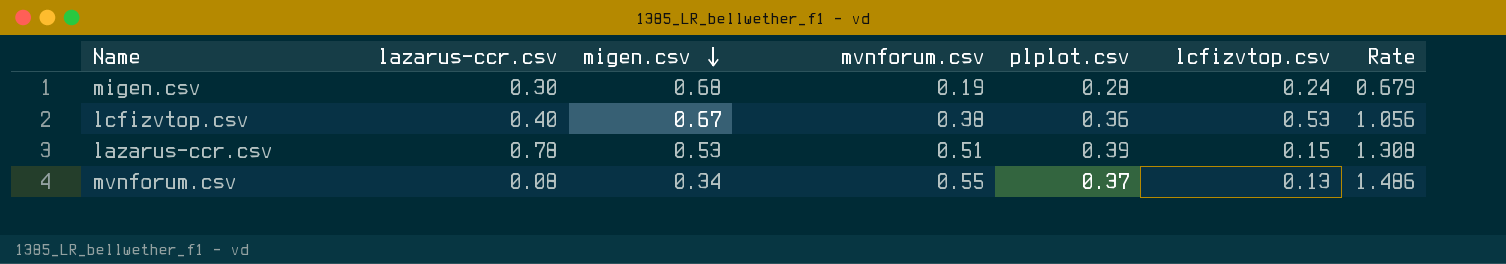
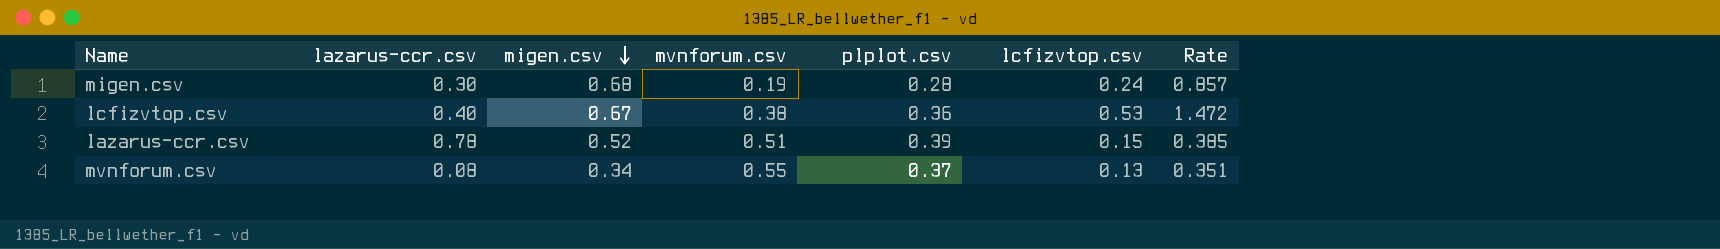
column Rate | formula: [mvnforum.csv] / [plplot.csv] -> [lcfizvtop.csv] / [plplot.csv]
lazarus-ccr.csv | migen.csv: 0.53 -> 0.52

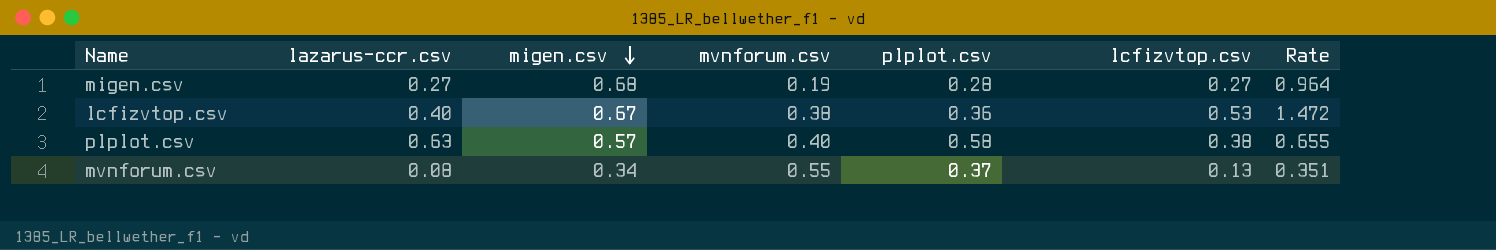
row lazarus-ccr.csv: 0.78 | 0.52 | 0.51 | 0.39 | 0.15 | 0.385 -> none
migen.csv | lazarus-ccr.csv: 0.30 -> 0.27
migen.csv | lcfizvtop.csv: 0.24 -> 0.27
migen.csv | Rate: 0.857 -> 0.964
row plplot.csv: none -> 0.63 | 0.57 | 0.40 | 0.58 | 0.38 | 0.655

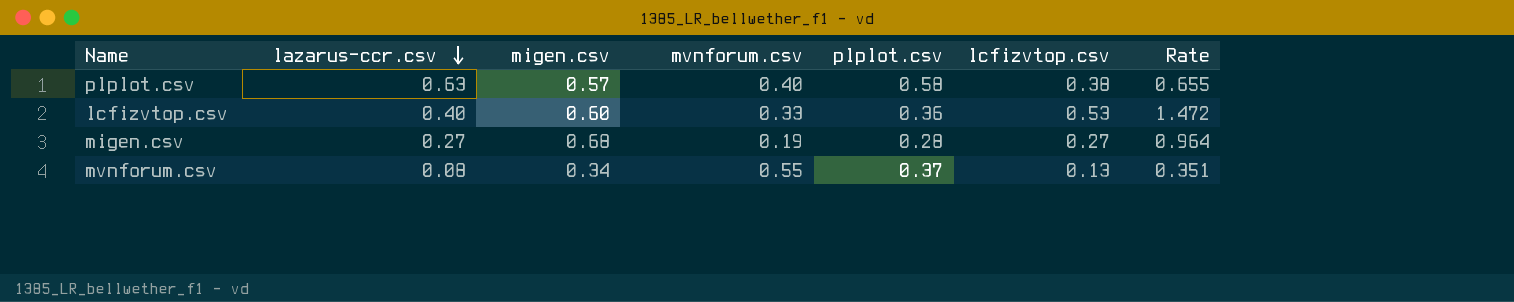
row order: migen.csv descending -> lazarus-ccr.csv descending
lcfizvtop.csv | migen.csv: 0.67 -> 0.60
lcfizvtop.csv | mvnforum.csv: 0.38 -> 0.33

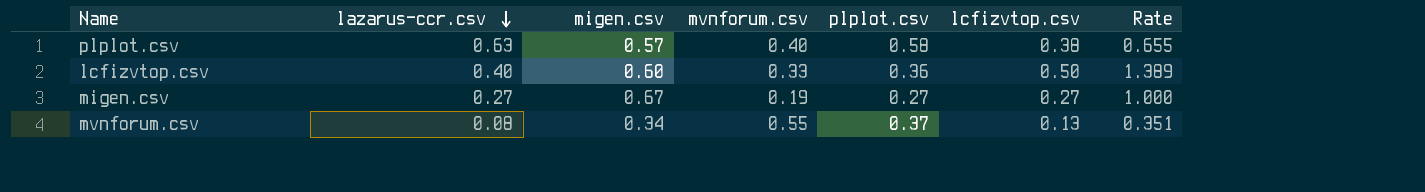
lcfizvtop.csv | lcfizvtop.csv: 0.53 -> 0.50
lcfizvtop.csv | Rate: 1.472 -> 1.389
migen.csv | migen.csv: 0.68 -> 0.67
migen.csv | plplot.csv: 0.28 -> 0.27
migen.csv | Rate: 0.964 -> 1.000

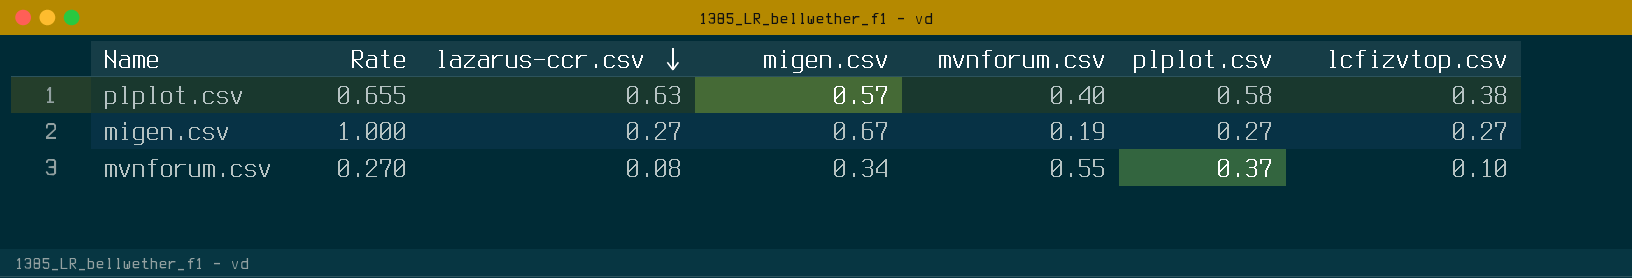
column Rate | position: 7 -> 2
row lcfizvtop.csv: 0.40 | 0.60 | 0.33 | 0.36 | 0.50 | 1.389 -> none
mvnforum.csv | Rate: 0.351 -> 0.270
mvnforum.csv | lcfizvtop.csv: 0.13 -> 0.10

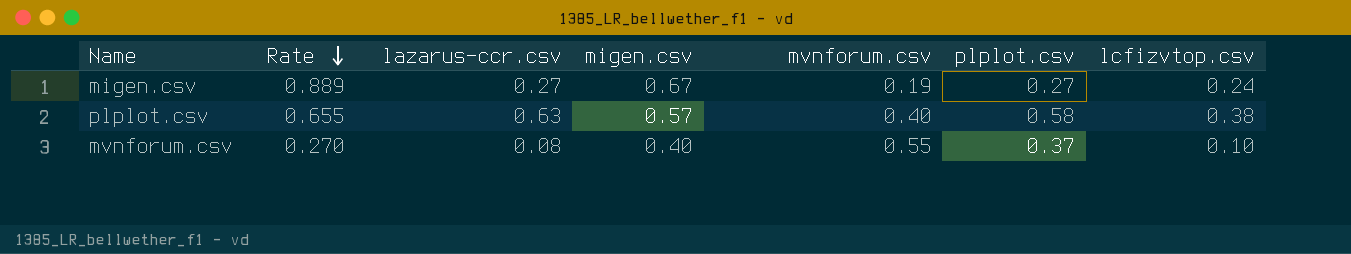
row order: lazarus-ccr.csv descending -> Rate descending
migen.csv | Rate: 1.000 -> 0.889
migen.csv | lcfizvtop.csv: 0.27 -> 0.24
mvnforum.csv | migen.csv: 0.34 -> 0.40

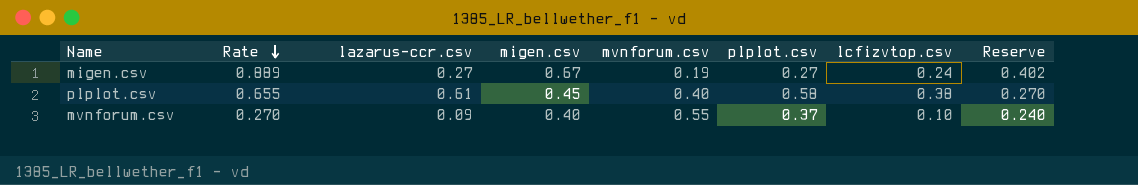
column Reserve | formula: none -> [migen.csv] * 0.6
plplot.csv | lazarus-ccr.csv: 0.63 -> 0.61
plplot.csv | migen.csv: 0.57 -> 0.45
mvnforum.csv | lazarus-ccr.csv: 0.08 -> 0.09

